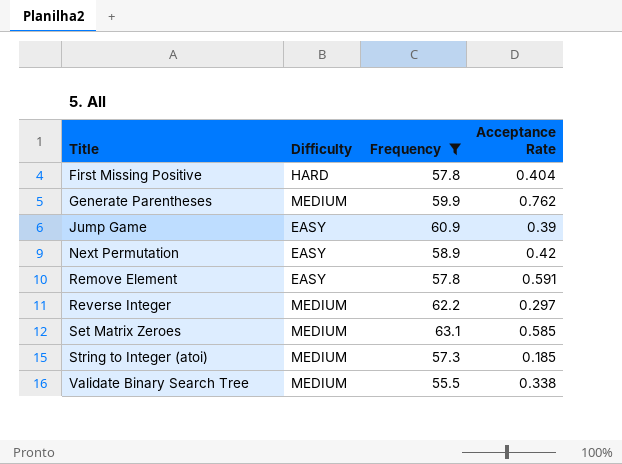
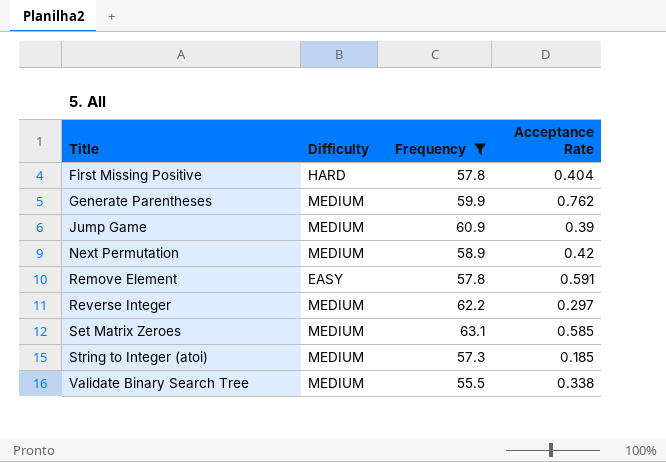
Jump Game | Difficulty: EASY -> MEDIUM
Next Permutation | Difficulty: EASY -> MEDIUM

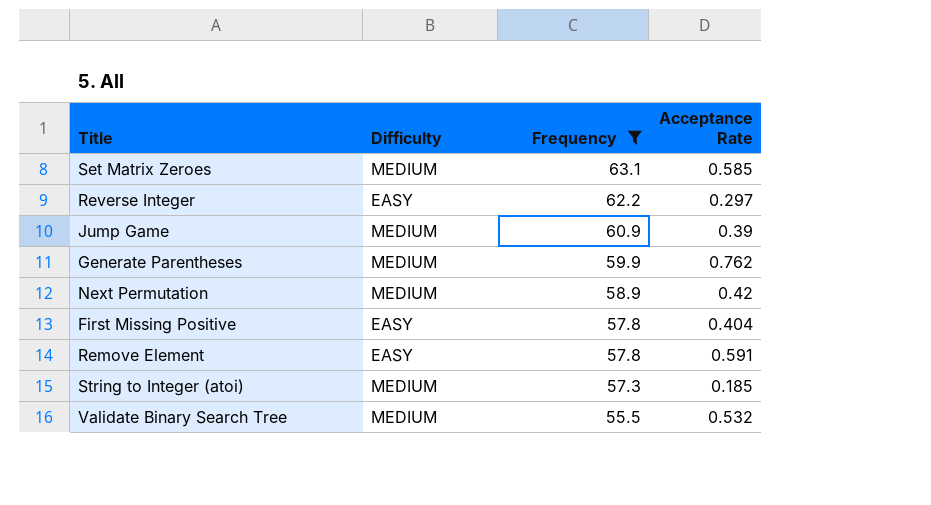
row order: Title ascending -> Frequency descending
Reverse Integer | Difficulty: MEDIUM -> EASY
First Missing Positive | Difficulty: HARD -> EASY
Validate Binary Search Tree | Acceptance Rate: 0.338 -> 0.532

